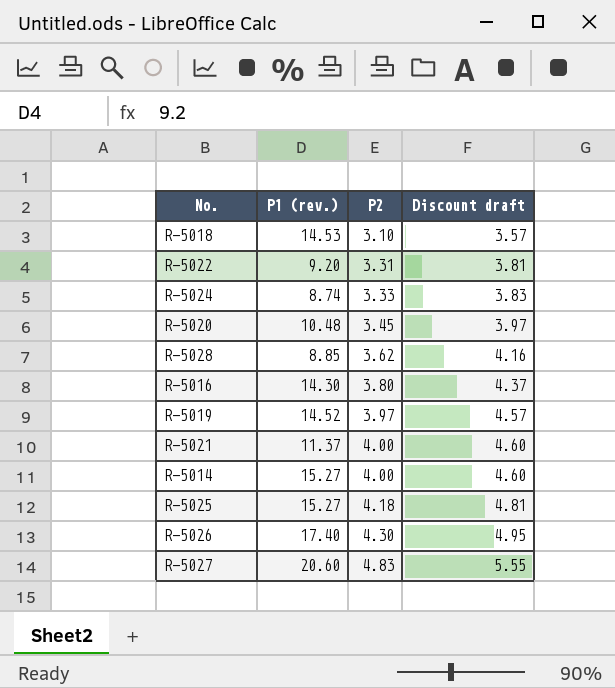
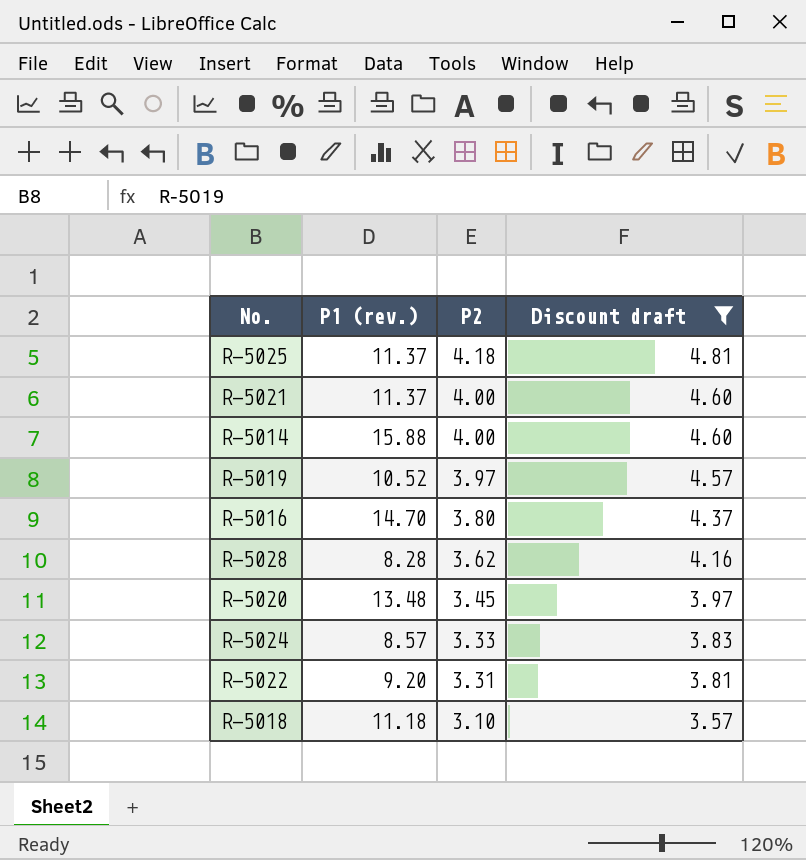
filter: none -> Discount draft <= 4.81
row order: P2 ascending -> P2 descending
R-5025 | P1 (rev.): 15.27 -> 11.37
R-5014 | P1 (rev.): 15.27 -> 15.88
R-5019 | P1 (rev.): 14.52 -> 10.52
R-5016 | P1 (rev.): 14.30 -> 14.70
R-5028 | P1 (rev.): 8.85 -> 8.28
R-5020 | P1 (rev.): 10.48 -> 13.48
R-5024 | P1 (rev.): 8.74 -> 8.57
R-5018 | P1 (rev.): 14.53 -> 11.18

